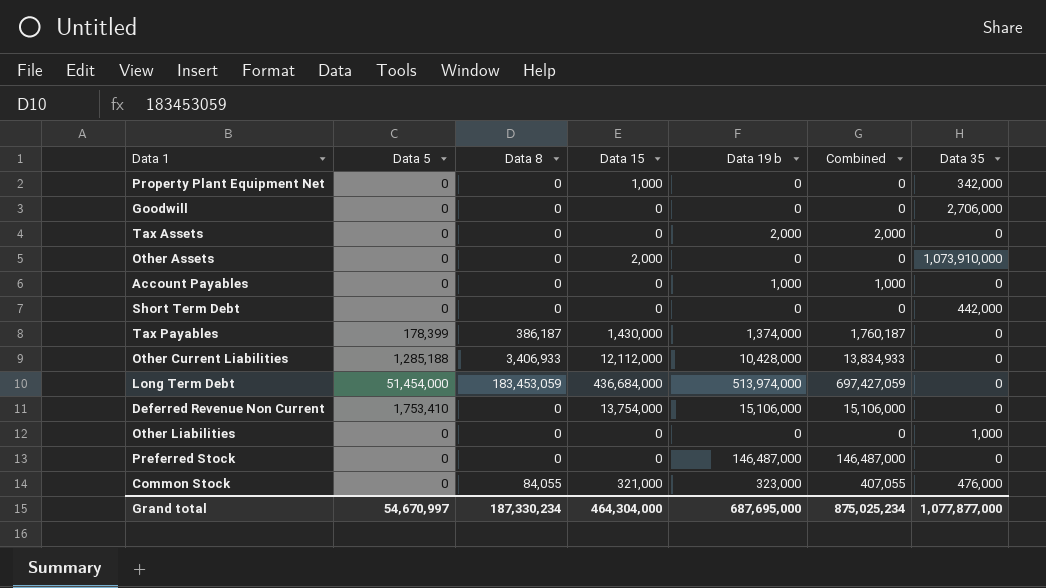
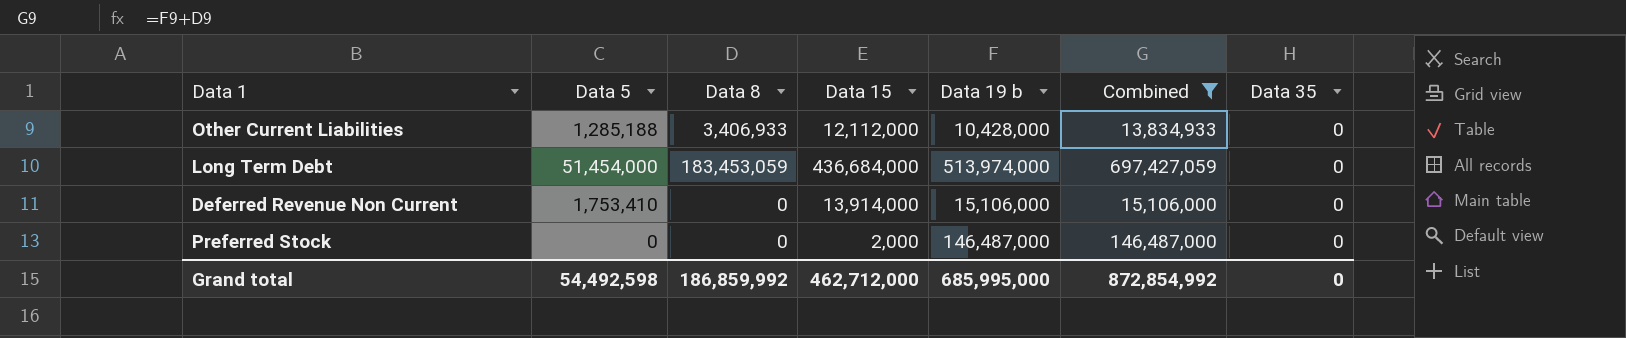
filter: none -> Combined >= 13,834,933
Deferred Revenue Non Current | Data 15: 13,754,000 -> 13,914,000
Preferred Stock | Data 15: 0 -> 2,000
Grand total | Data 5: 54,670,997 -> 54,492,598
Grand total | Data 8: 187,330,234 -> 186,859,992
Grand total | Data 15: 464,304,000 -> 462,712,000
Grand total | Data 19 b: 687,695,000 -> 685,995,000
Grand total | Combined: 875,025,234 -> 872,854,992
Grand total | Data 35: 1,077,877,000 -> 0

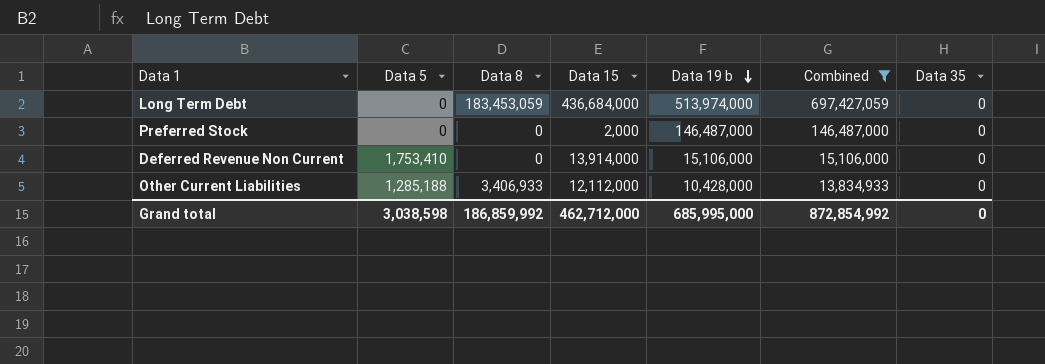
row order: none -> Data 19 b descending
Long Term Debt | Data 5: 51,454,000 -> 0
Grand total | Data 5: 54,492,598 -> 3,038,598

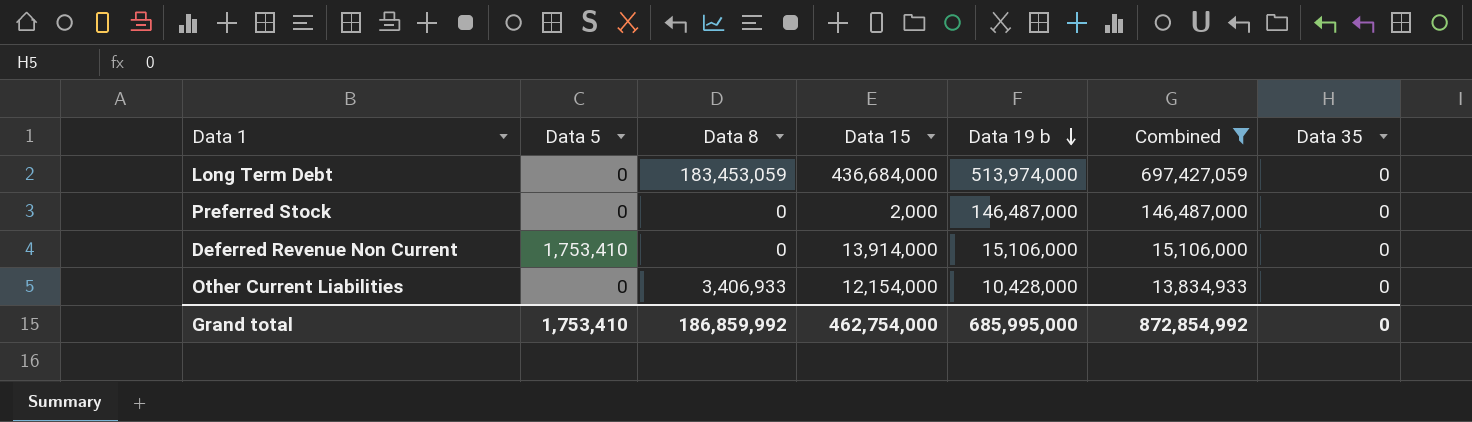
Other Current Liabilities | Data 5: 1,285,188 -> 0
Other Current Liabilities | Data 15: 12,112,000 -> 12,154,000
Grand total | Data 5: 3,038,598 -> 1,753,410
Grand total | Data 15: 462,712,000 -> 462,754,000

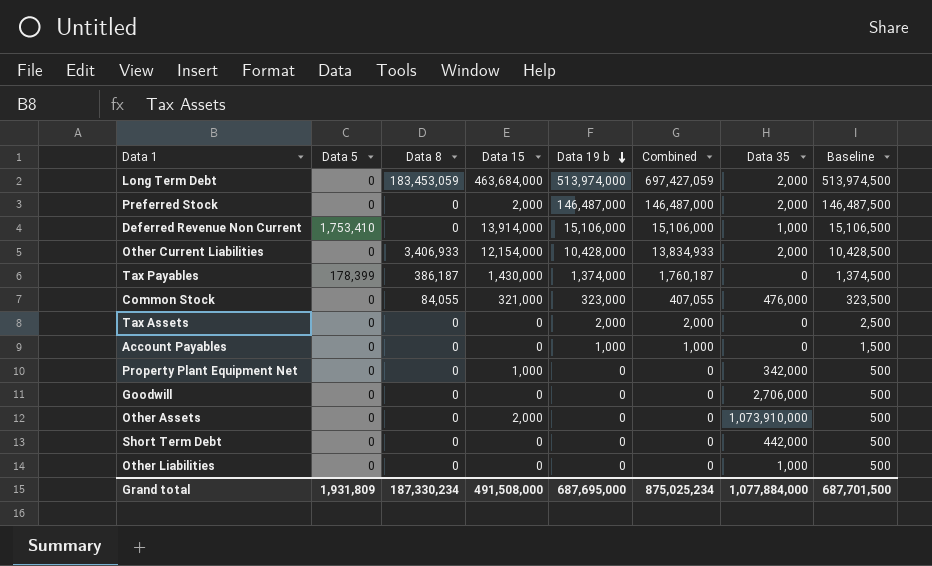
filter: Combined >= 13,834,933 -> none
column Baseline | formula: none -> [Data 19 b] + 500
Long Term Debt | Data 15: 436,684,000 -> 463,684,000
Long Term Debt | Data 35: 0 -> 2,000
Preferred Stock | Data 35: 0 -> 2,000
Deferred Revenue Non Current | Data 35: 0 -> 1,000
Other Current Liabilities | Data 35: 0 -> 2,000
Grand total | Data 5: 1,753,410 -> 1,931,809
Grand total | Data 8: 186,859,992 -> 187,330,234
Grand total | Data 15: 462,754,000 -> 491,508,000
Grand total | Data 19 b: 685,995,000 -> 687,695,000
Grand total | Combined: 872,854,992 -> 875,025,234
Grand total | Data 35: 0 -> 1,077,884,000

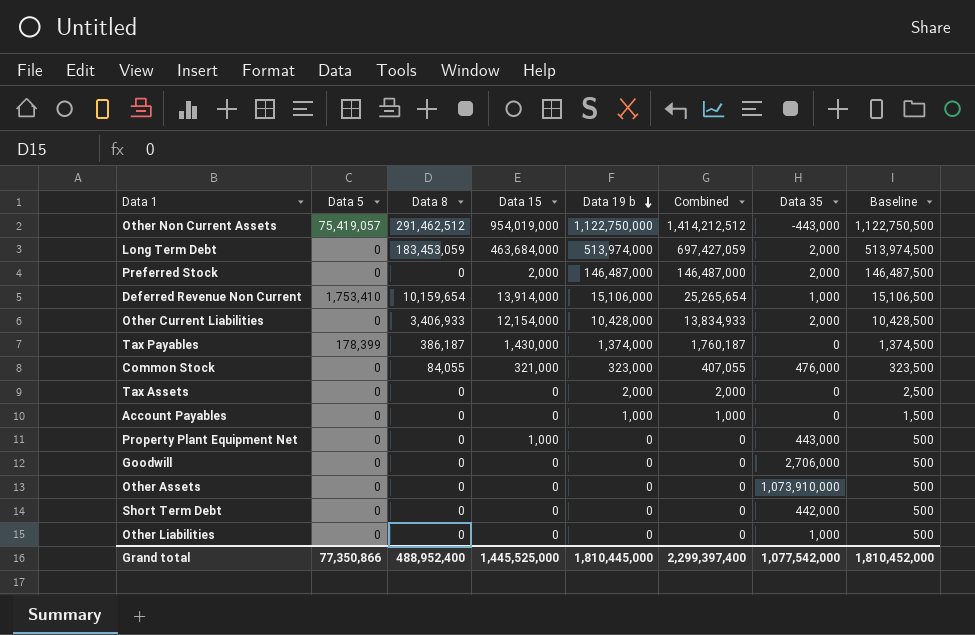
row Other Non Current Assets: none -> 75,419,057 | 291,462,512 | 954,019,000 | 1,122,750,000 | 1,414,212,512 | -443,000 | 1,122,750,500
Deferred Revenue Non Current | Data 8: 0 -> 10,159,654
Deferred Revenue Non Current | Combined: 15,106,000 -> 25,265,654
Property Plant Equipment Net | Data 35: 342,000 -> 443,000
Other Assets | Data 15: 2,000 -> 0
Grand total | Data 5: 1,931,809 -> 77,350,866
Grand total | Data 8: 187,330,234 -> 488,952,400
Grand total | Data 15: 491,508,000 -> 1,445,525,000
Grand total | Data 19 b: 687,695,000 -> 1,810,445,000
Grand total | Combined: 875,025,234 -> 2,299,397,400
Grand total | Data 35: 1,077,884,000 -> 1,077,542,000
Grand total | Baseline: 687,701,500 -> 1,810,452,000

